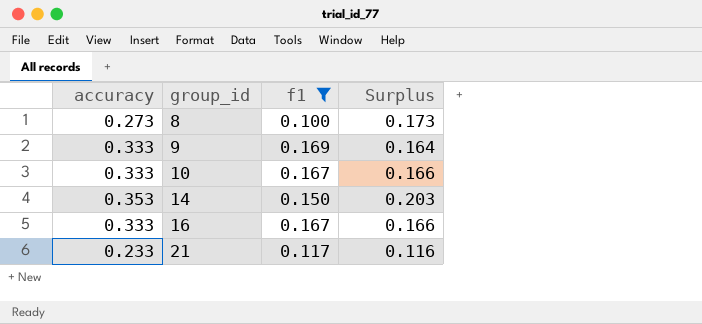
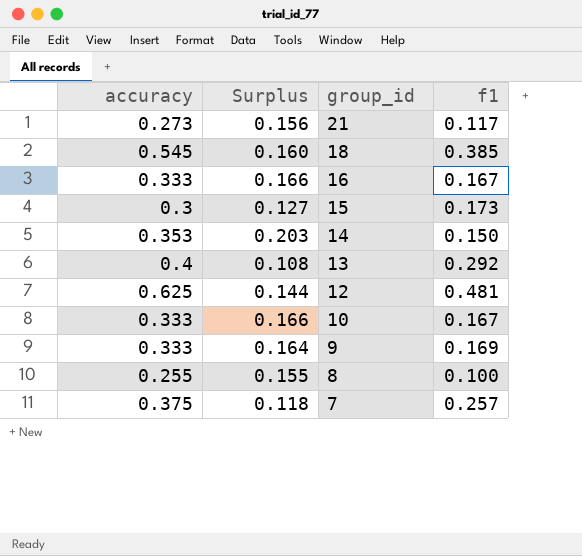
filter: f1 <= 0.169 -> none
row order: group_id ascending -> group_id descending
column Surplus | position: 4 -> 2
21 | accuracy: 0.233 -> 0.273
21 | Surplus: 0.116 -> 0.156
8 | accuracy: 0.273 -> 0.255
8 | Surplus: 0.173 -> 0.155

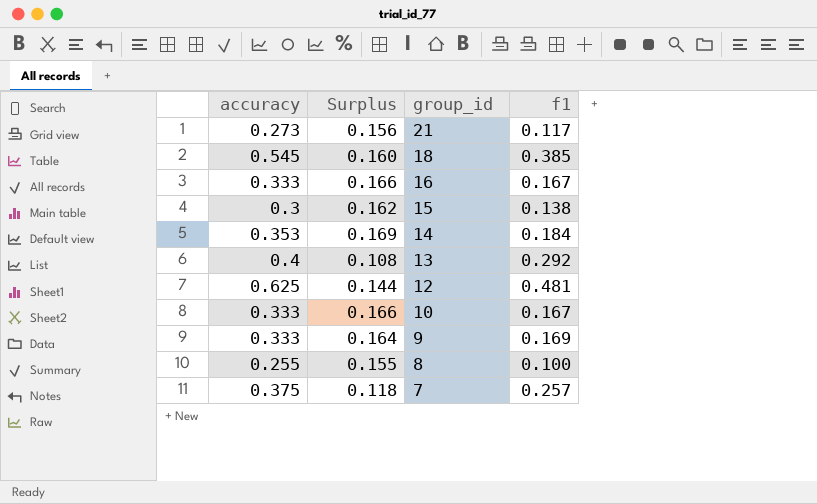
15 | Surplus: 0.127 -> 0.162
15 | f1: 0.173 -> 0.138
14 | Surplus: 0.203 -> 0.169
14 | f1: 0.150 -> 0.184

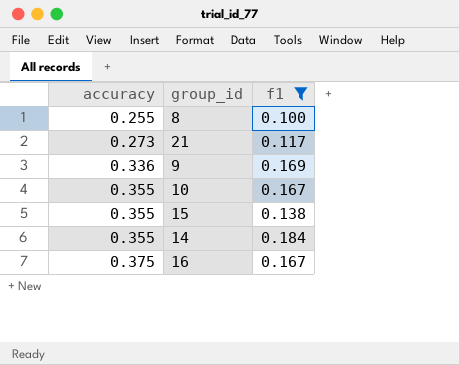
filter: none -> f1 <= 0.184
row order: group_id descending -> accuracy ascending
column Surplus | formula: [accuracy] - [f1] -> none
9 | accuracy: 0.333 -> 0.336
10 | accuracy: 0.333 -> 0.355
15 | accuracy: 0.3 -> 0.355
14 | accuracy: 0.353 -> 0.355
16 | accuracy: 0.333 -> 0.375

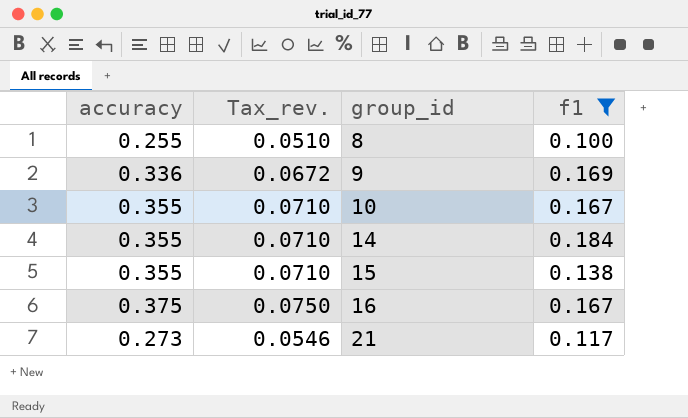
row order: accuracy ascending -> group_id ascending
column Tax_rev. | formula: none -> [accuracy] * 0.2

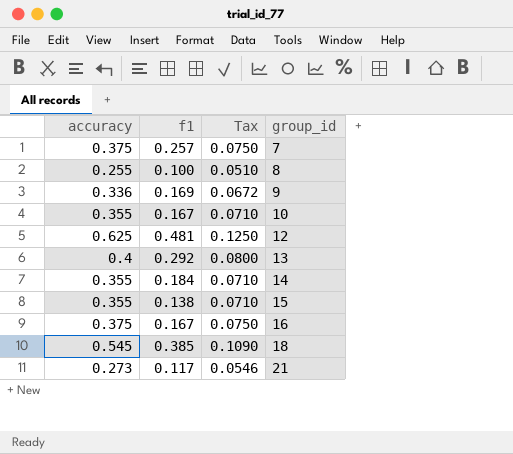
filter: f1 <= 0.184 -> none
column f1 | position: 4 -> 2
column name: Tax_rev. -> Tax

